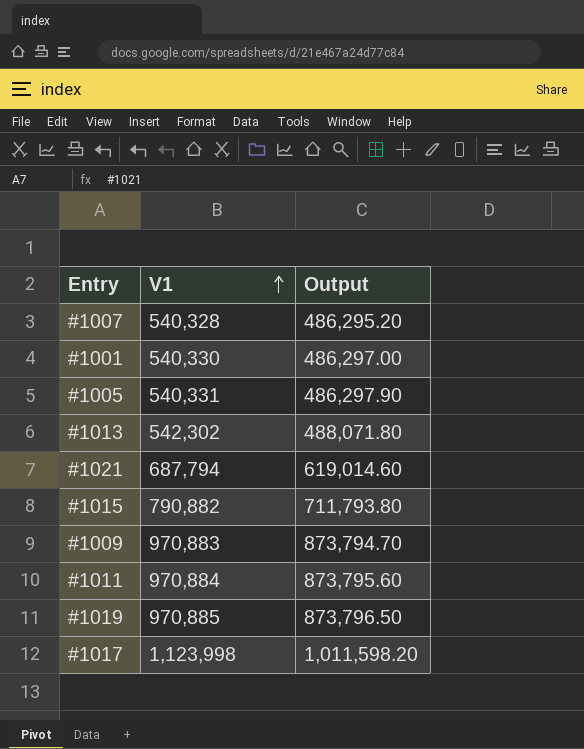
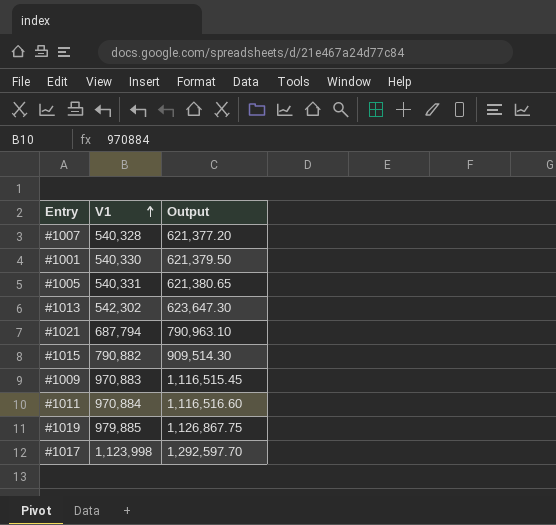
column Output | formula: [V1] * 0.9 -> [V1] * 1.15
#1019 | V1: 970,885 -> 979,885

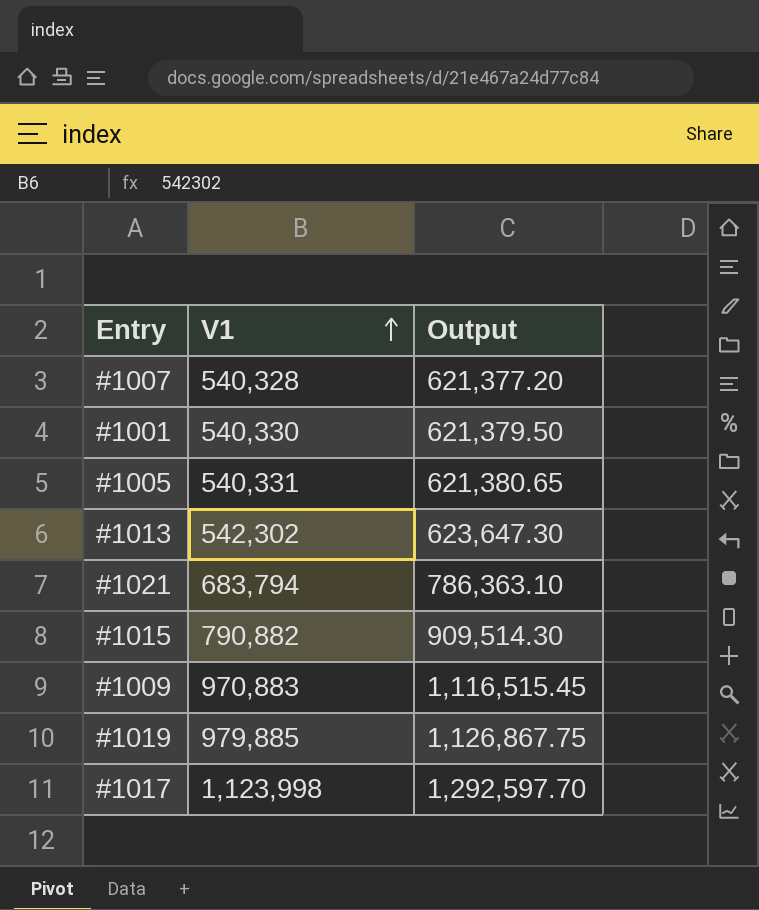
row #1011: 970,884 | 1,116,516.60 -> none
#1021 | V1: 687,794 -> 683,794
#1021 | Output: 790,963.10 -> 786,363.10

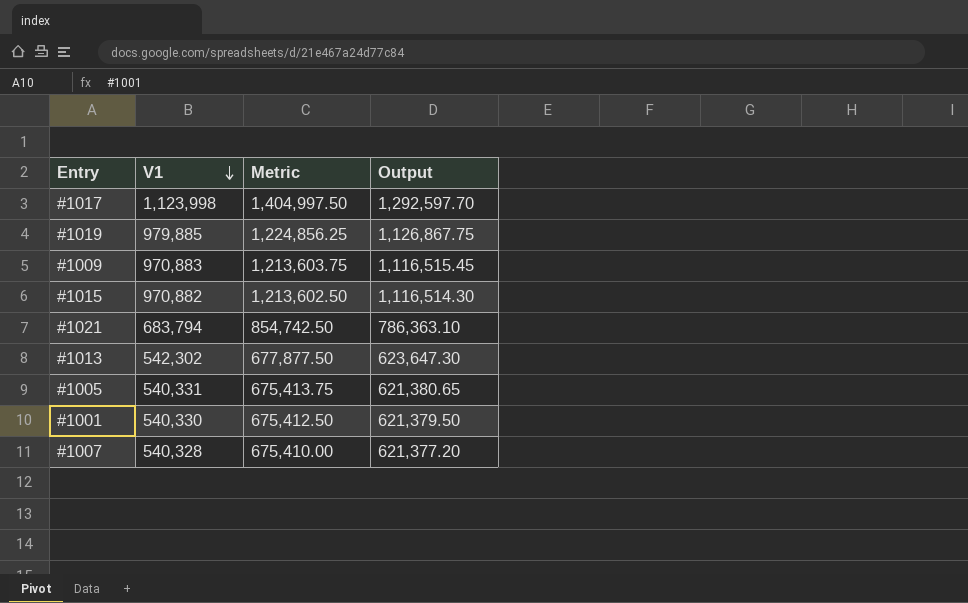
row order: V1 ascending -> V1 descending
column Metric | formula: none -> [V1] * 1.25
#1015 | V1: 790,882 -> 970,882
#1015 | Output: 909,514.30 -> 1,116,514.30

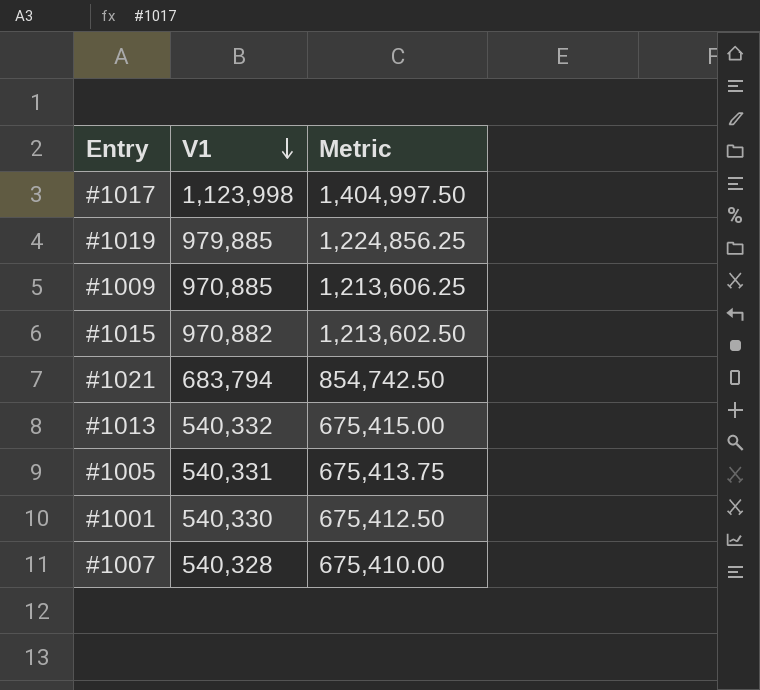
column Output | formula: [V1] * 1.15 -> none
#1009 | V1: 970,883 -> 970,885
#1009 | Metric: 1,213,603.75 -> 1,213,606.25
#1013 | V1: 542,302 -> 540,332
#1013 | Metric: 677,877.50 -> 675,415.00

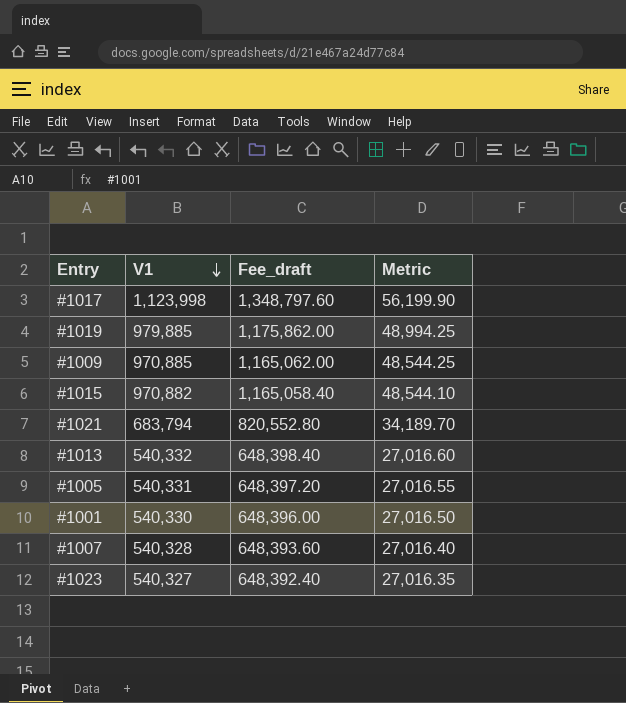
column Fee_draft | formula: none -> [V1] * 1.2
column Metric | formula: [V1] * 1.25 -> [V1] * 0.05
row #1023: none -> 540,327 | 648,392.40 | 27,016.35

